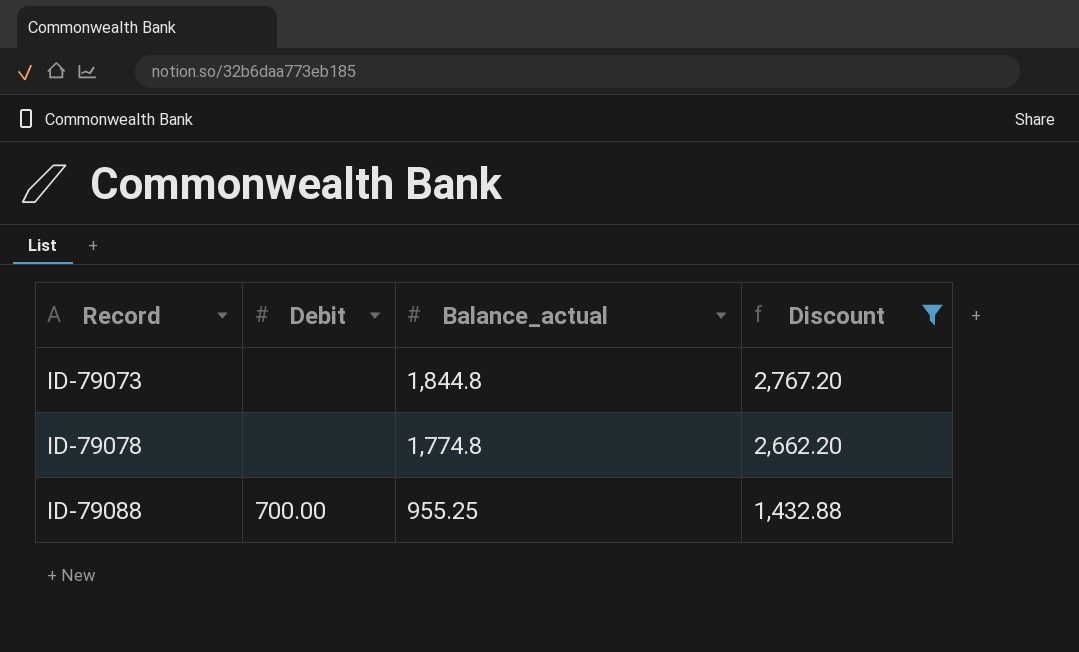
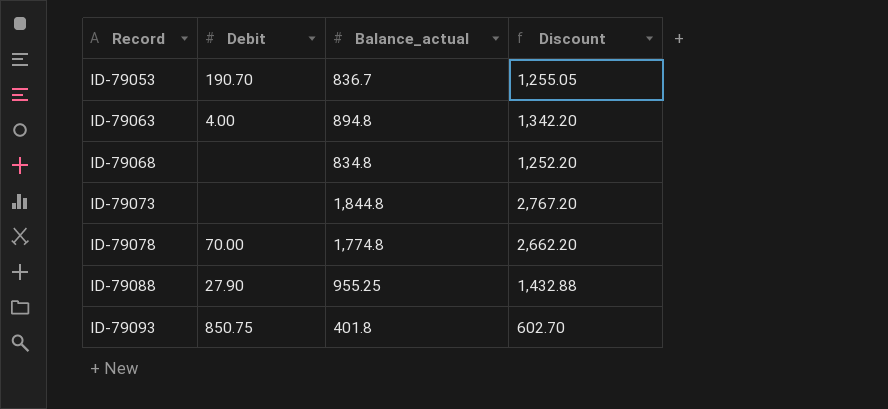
filter: Discount >= 1,432.88 -> none
ID-79078 | Debit: none -> 70.00
ID-79088 | Debit: 700.00 -> 27.90

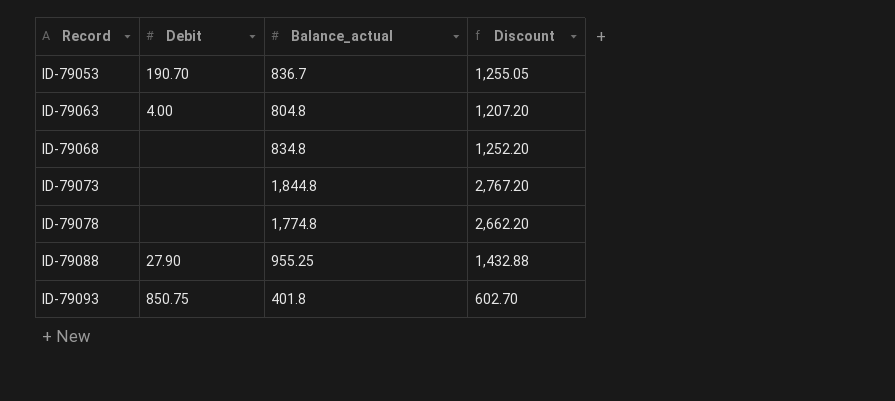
ID-79063 | Balance_actual: 894.8 -> 804.8
ID-79063 | Discount: 1,342.20 -> 1,207.20
ID-79078 | Debit: 70.00 -> none

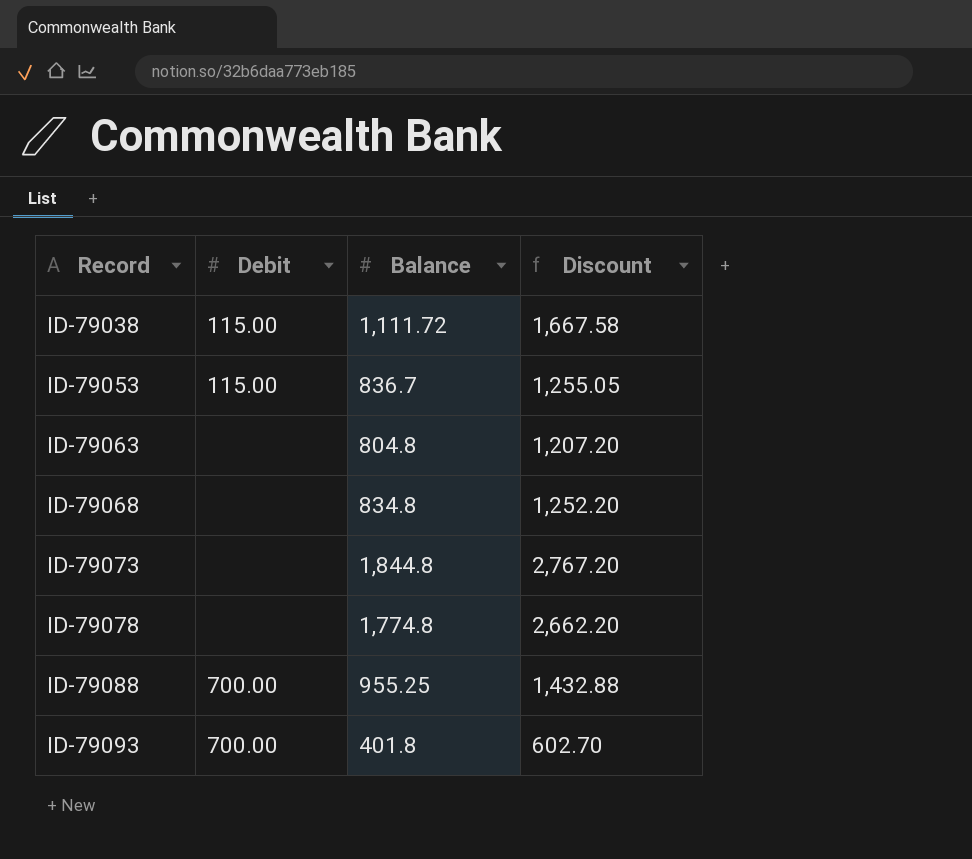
column name: Balance_actual -> Balance
row ID-79038: none -> 115.00 | 1,111.72 | 1,667.58
ID-79053 | Debit: 190.70 -> 115.00
ID-79063 | Debit: 4.00 -> none
ID-79088 | Debit: 27.90 -> 700.00
ID-79093 | Debit: 850.75 -> 700.00

